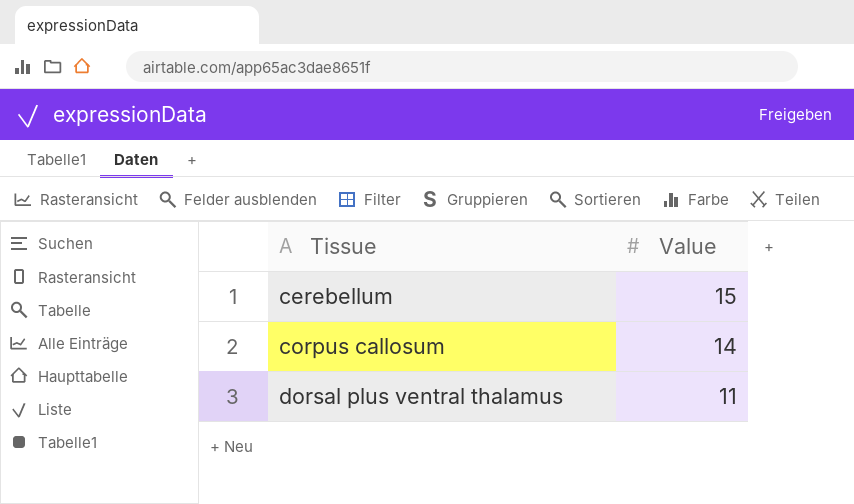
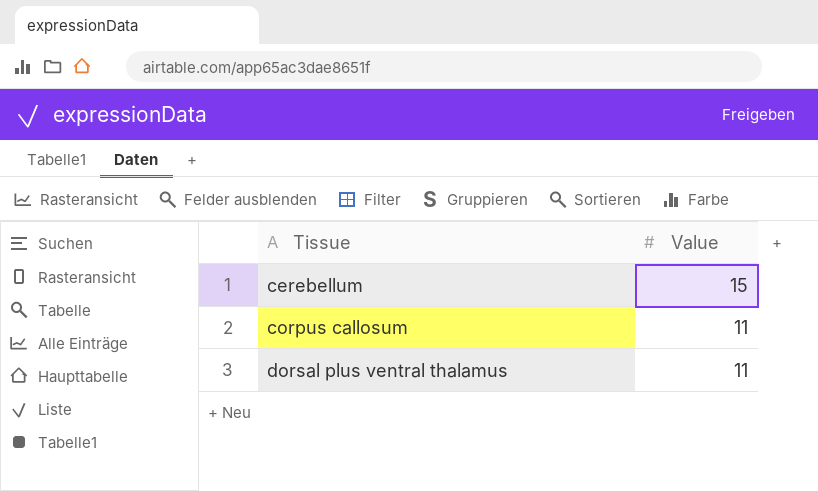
corpus callosum | Value: 14 -> 11

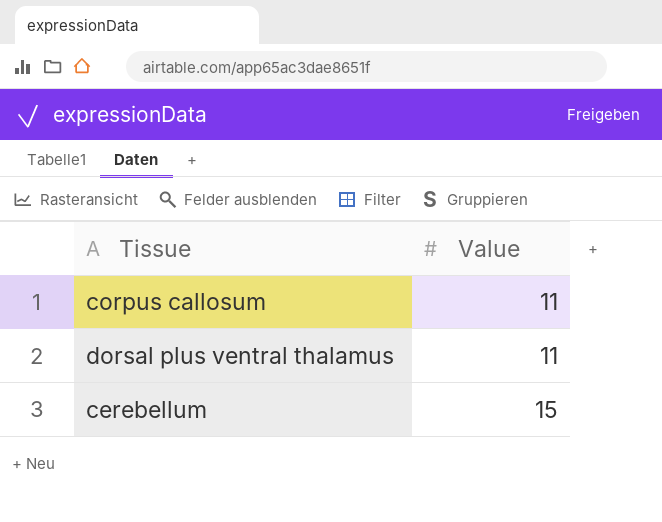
row order: Tissue ascending -> Value ascending

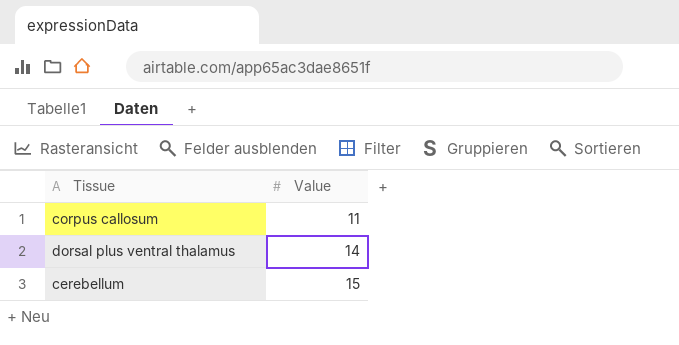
dorsal plus ventral thalamus | Value: 11 -> 14

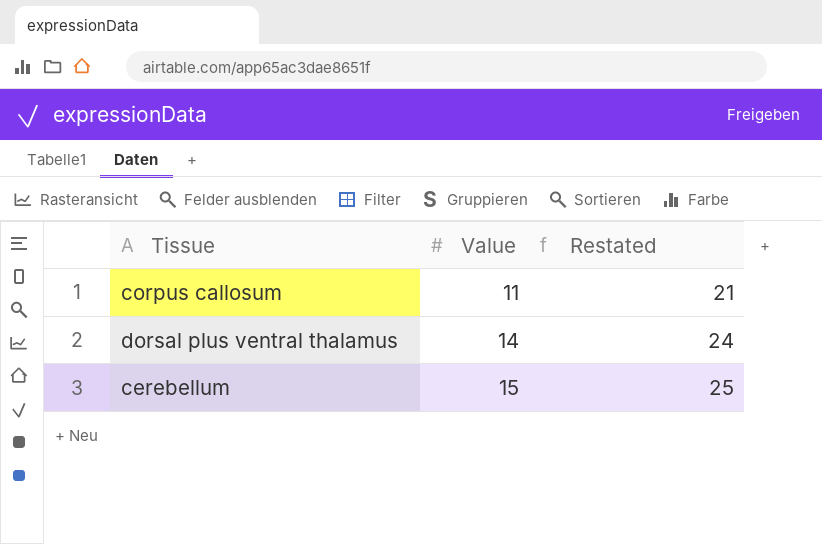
column Restated | formula: none -> [Value] + 10

